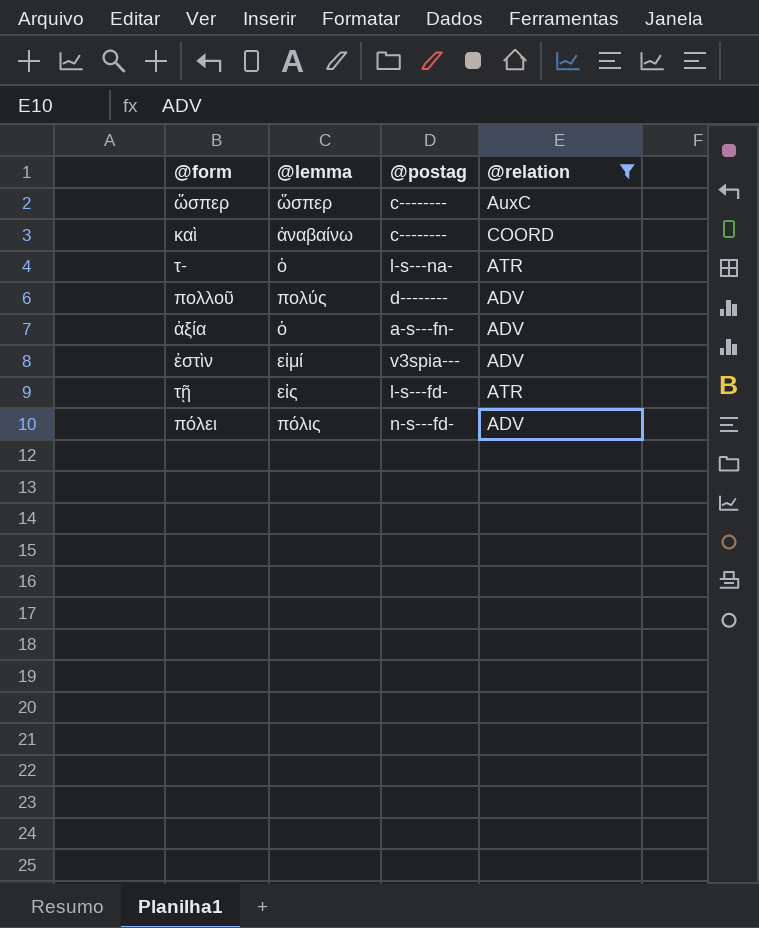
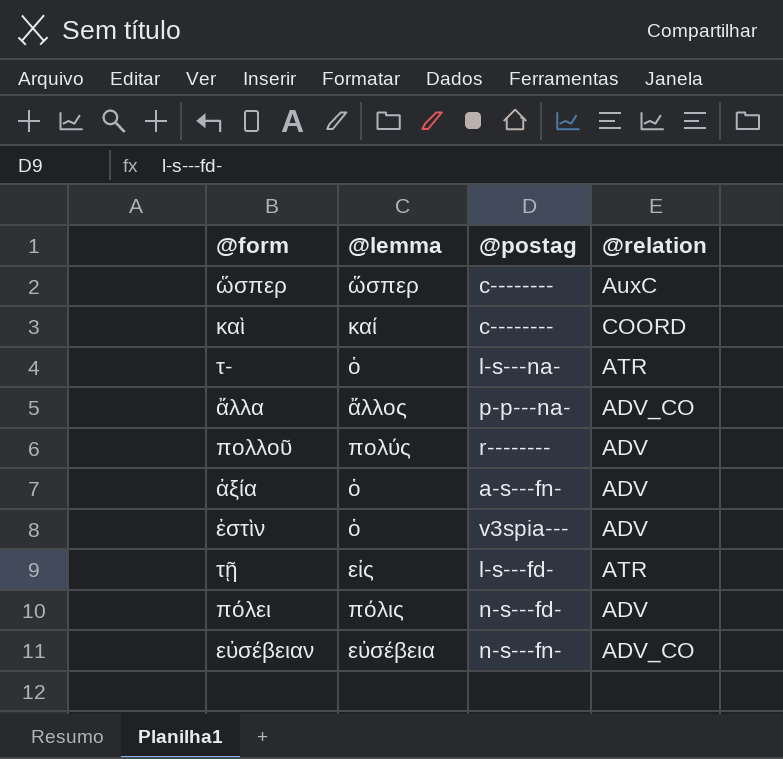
filter: @relation != ADV_CO -> none
καὶ | @lemma: ἀναβαίνω -> καί
πολλοῦ | @postag: d-------- -> r--------
ἐστὶν | @lemma: εἰμί -> ὁ

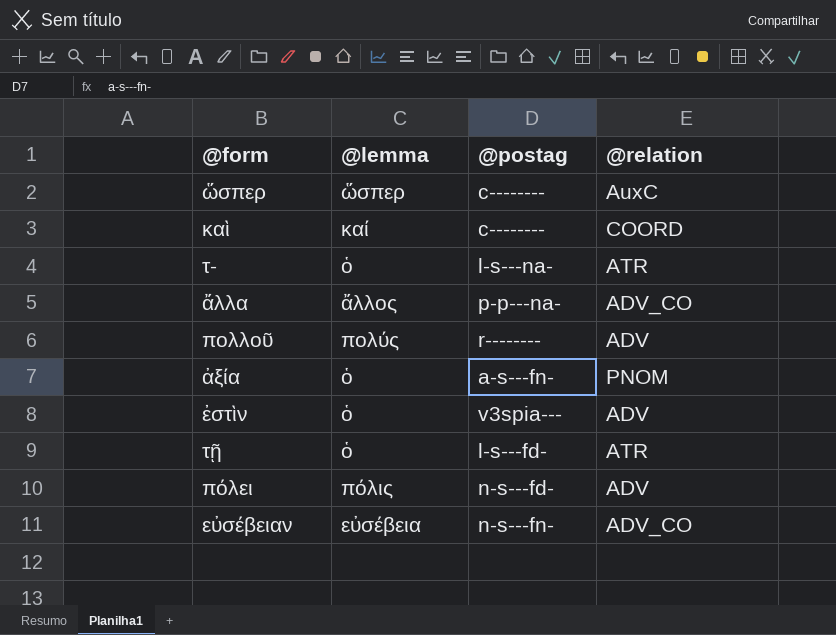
ἀξία | @relation: ADV -> PNOM
τῇ | @lemma: εἰς -> ὁ

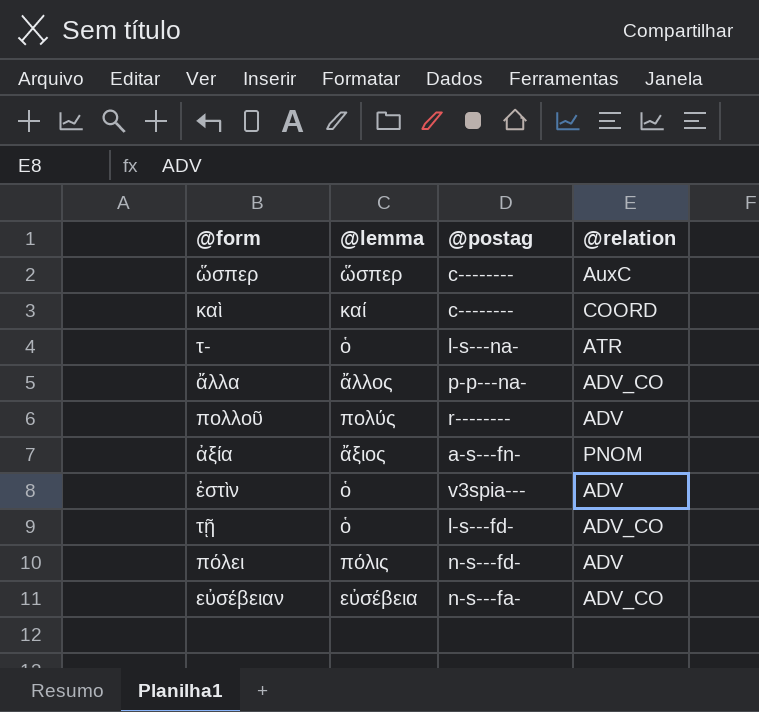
ἀξία | @lemma: ὁ -> ἄξιος
τῇ | @relation: ATR -> ADV_CO
εὐσέβειαν | @postag: n-s---fn- -> n-s---fa-

